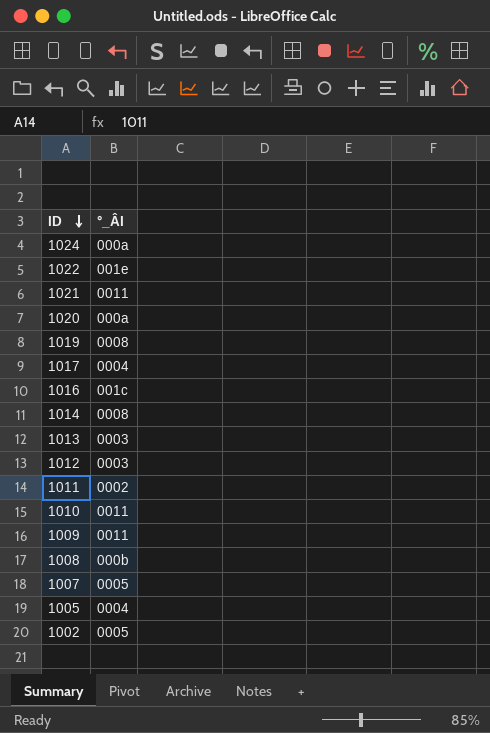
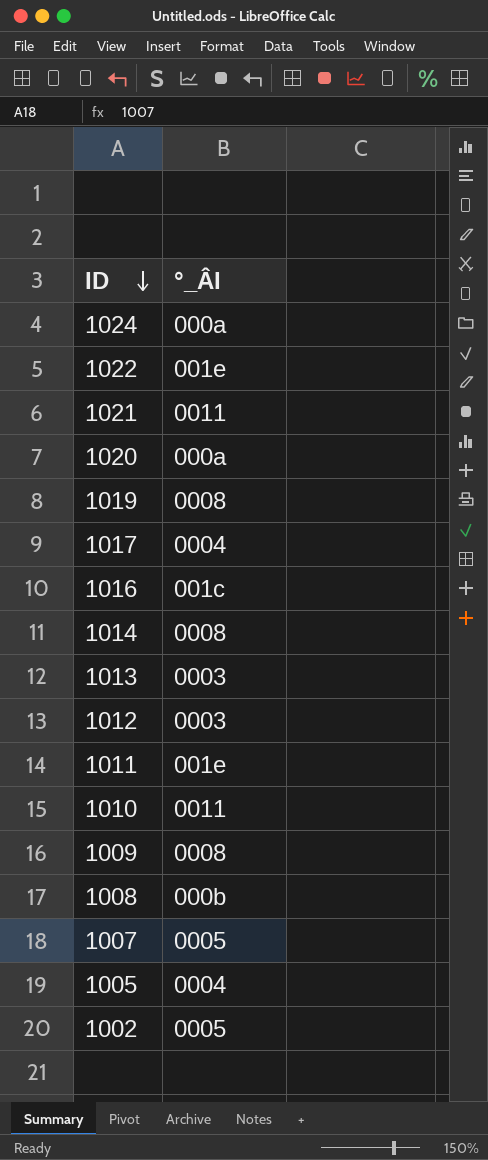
1011 | °_ÂI: 0002 -> 001e
1009 | °_ÂI: 0011 -> 0008

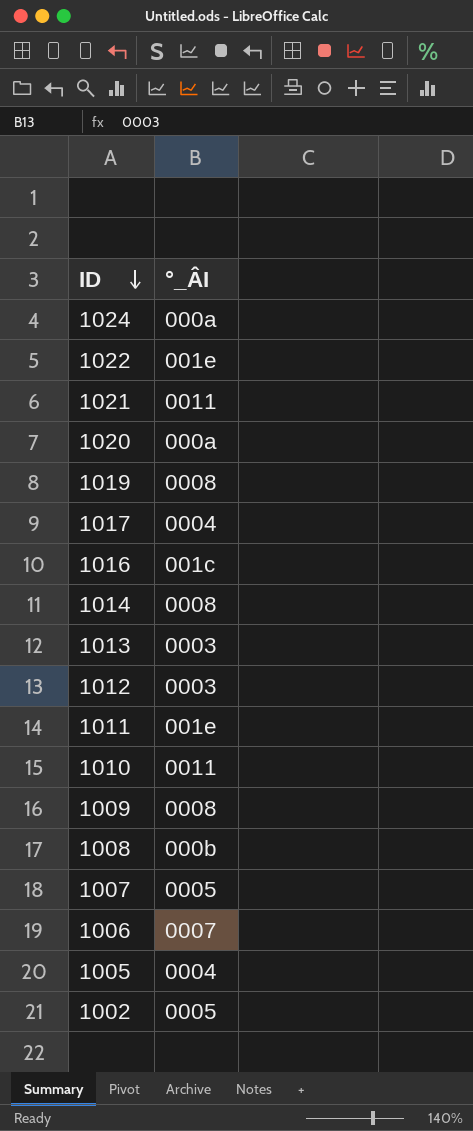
row 1006: none -> 0007

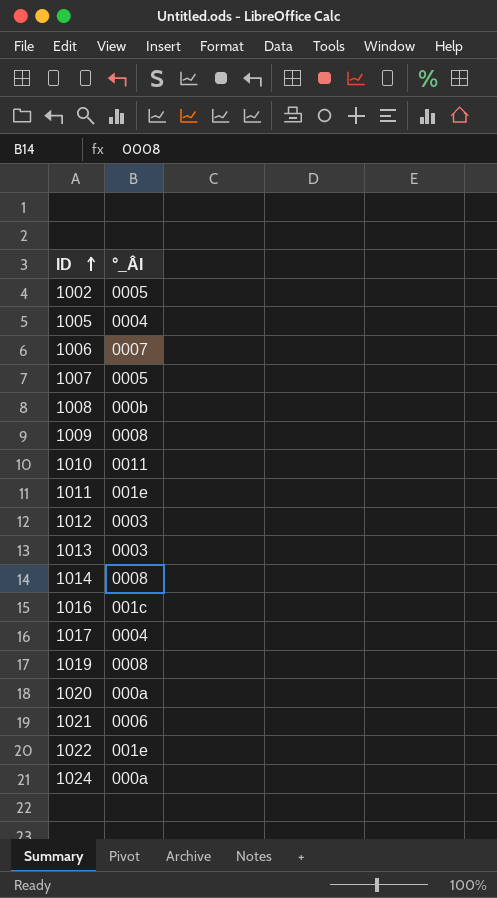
row order: ID descending -> ID ascending
1021 | °_ÂI: 0011 -> 0006

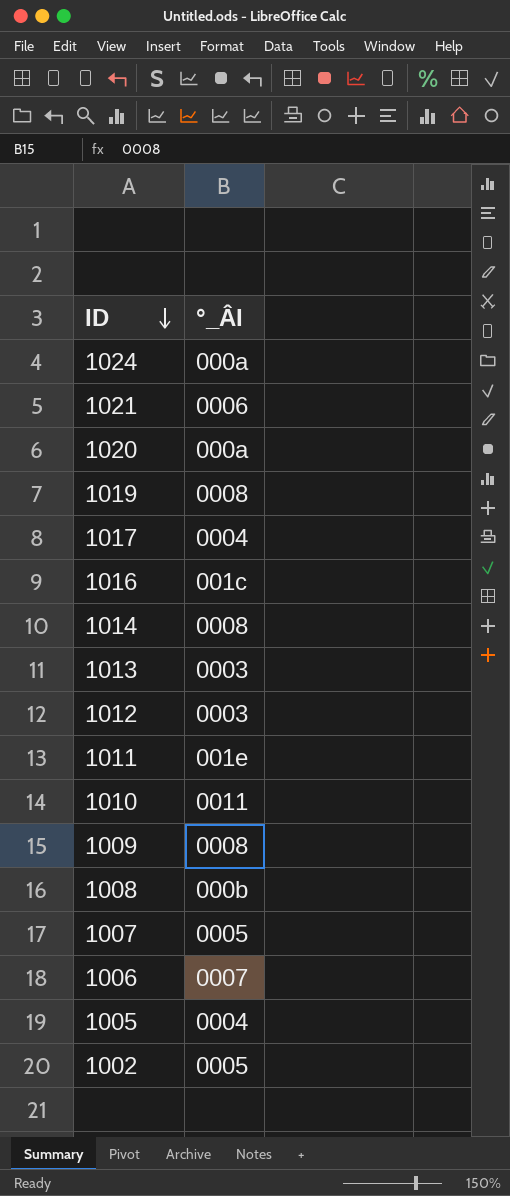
row order: ID ascending -> ID descending
row 1022: 001e -> none

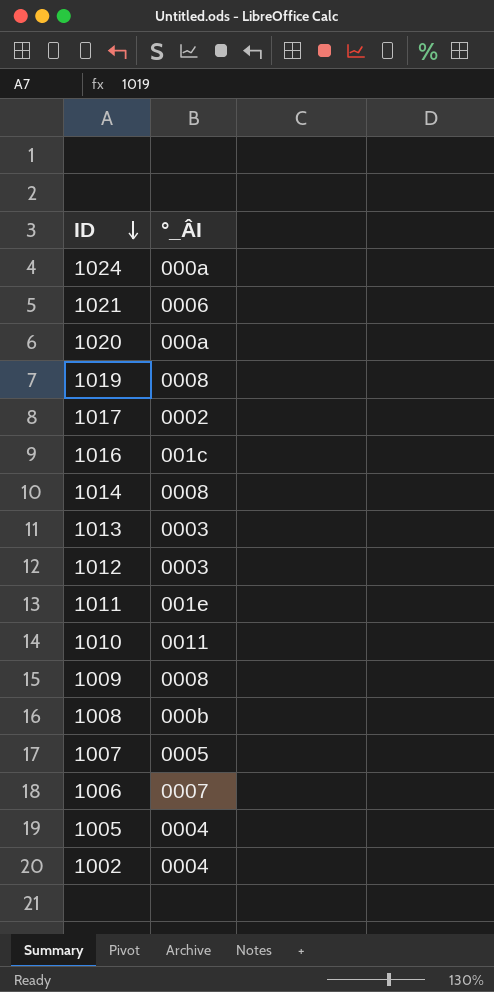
1017 | °_ÂI: 0004 -> 0002
1002 | °_ÂI: 0005 -> 0004

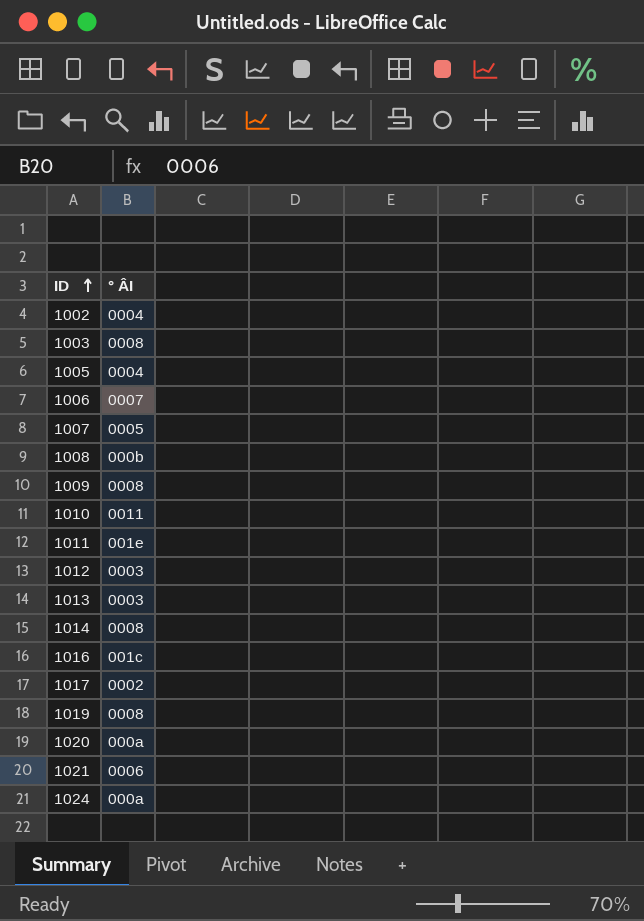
row order: ID descending -> ID ascending
column name: °_ÂI -> ° ÂI
row 1003: none -> 0008

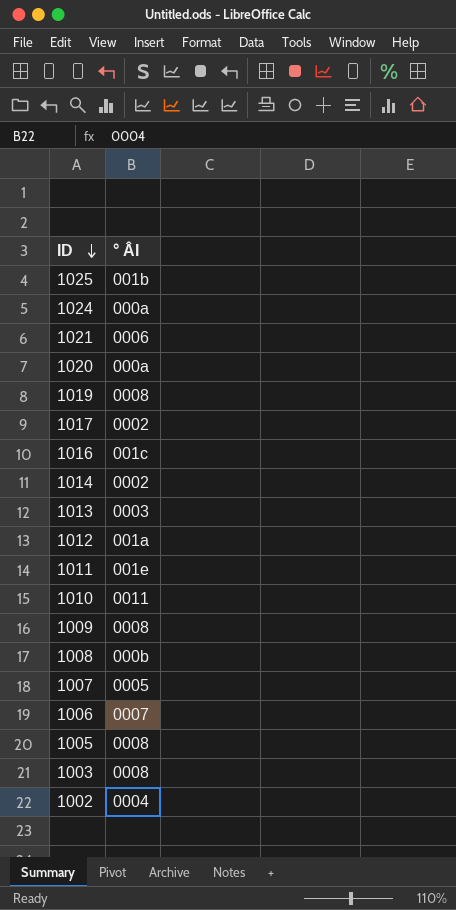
row order: ID ascending -> ID descending
row 1025: none -> 001b
1014 | ° ÂI: 0008 -> 0002
1012 | ° ÂI: 0003 -> 001a
1005 | ° ÂI: 0004 -> 0008

